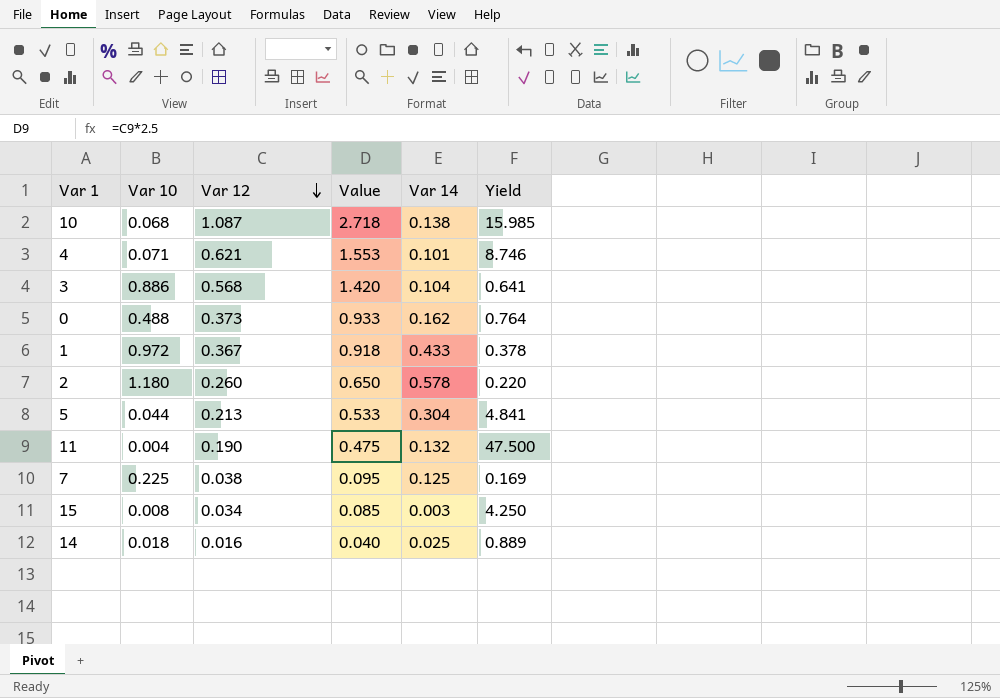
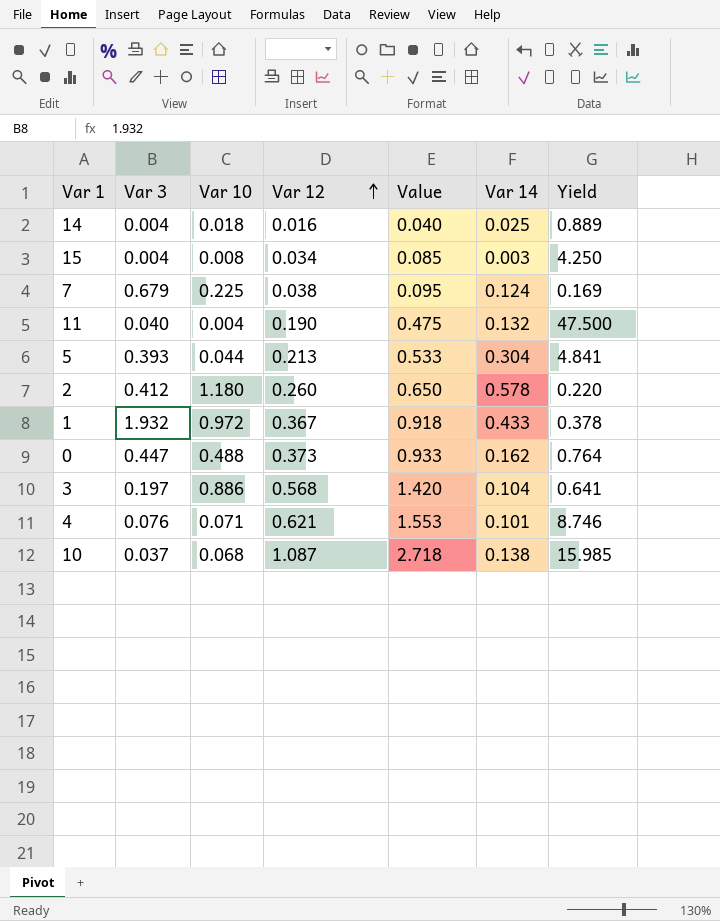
row order: Var 12 descending -> Var 12 ascending
column Var 3 | position: none -> 2
7 | Var 14: 0.125 -> 0.124

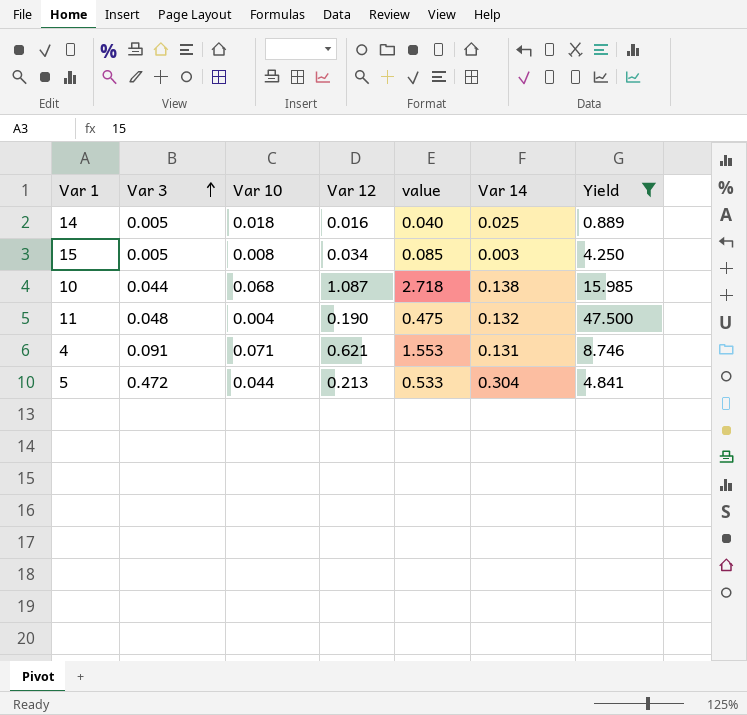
filter: none -> Yield >= 0.889
row order: Var 12 ascending -> Var 3 ascending
column name: Value -> value
14 | Var 3: 0.004 -> 0.005
15 | Var 3: 0.004 -> 0.005
10 | Var 3: 0.037 -> 0.044
11 | Var 3: 0.040 -> 0.048
4 | Var 3: 0.076 -> 0.091
4 | Var 14: 0.101 -> 0.131
5 | Var 3: 0.393 -> 0.472

